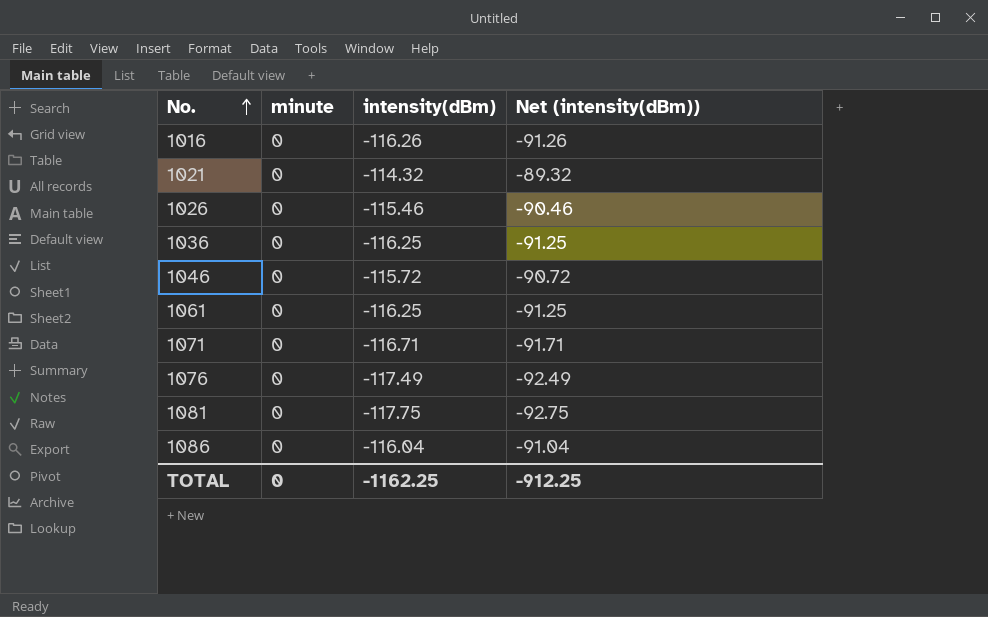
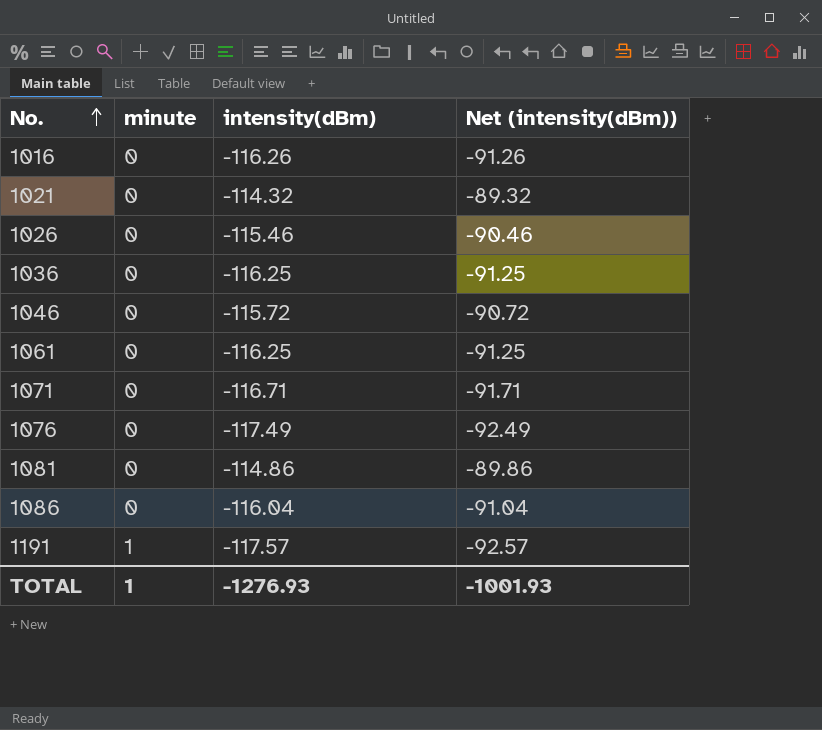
1081 | intensity(dBm): -117.75 -> -114.86
1081 | Net (intensity(dBm)): -92.75 -> -89.86
row 1191: none -> 1 | -117.57 | -92.57
TOTAL | minute: 0 -> 1
TOTAL | intensity(dBm): -1162.25 -> -1276.93
TOTAL | Net (intensity(dBm)): -912.25 -> -1001.93

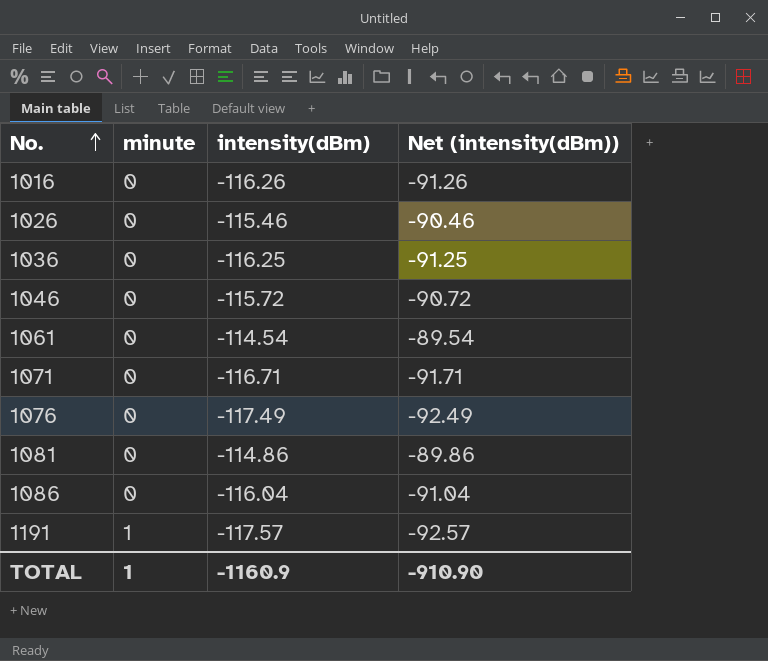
row 1021: 0 | -114.32 | -89.32 -> none
1061 | intensity(dBm): -116.25 -> -114.54
1061 | Net (intensity(dBm)): -91.25 -> -89.54
TOTAL | intensity(dBm): -1276.93 -> -1160.9
TOTAL | Net (intensity(dBm)): -1001.93 -> -910.90

